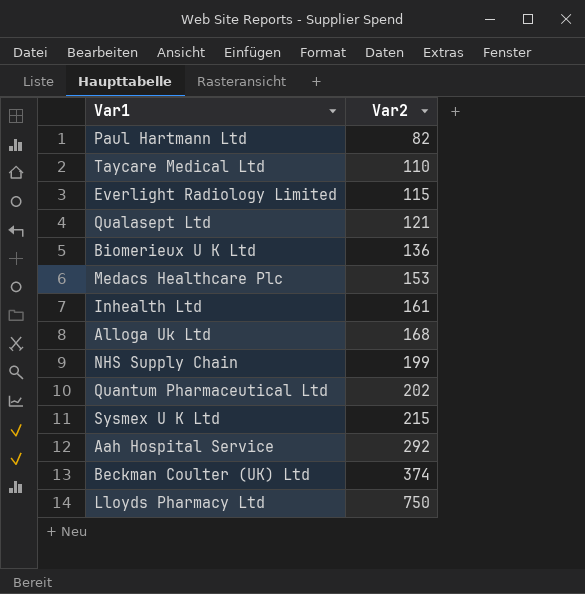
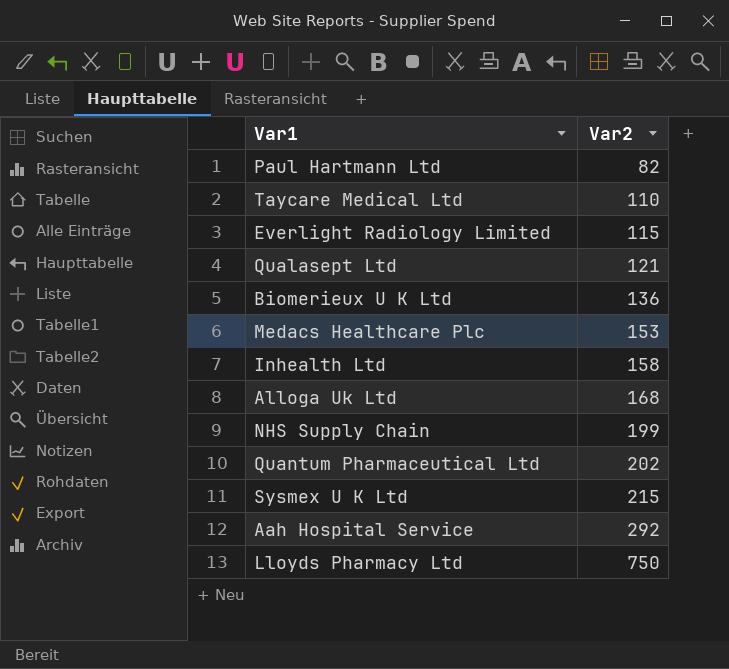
row Beckman Coulter (UK) Ltd: 374 -> none
Inhealth Ltd | Var2: 161 -> 158

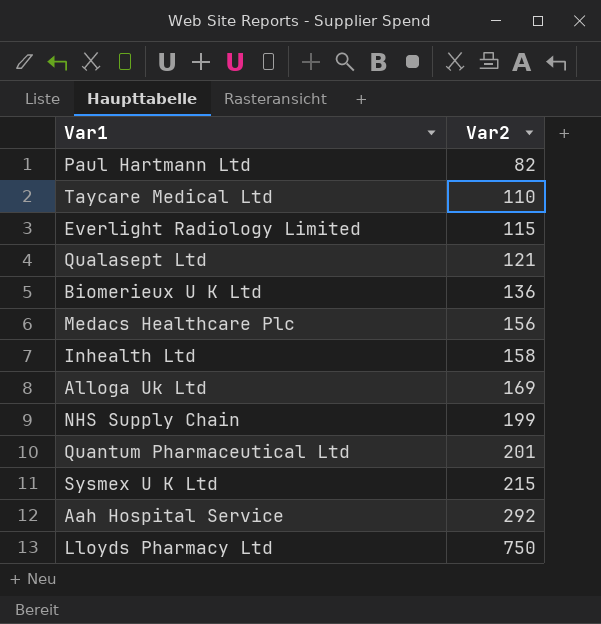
Medacs Healthcare Plc | Var2: 153 -> 156
Alloga Uk Ltd | Var2: 168 -> 169
Quantum Pharmaceutical Ltd | Var2: 202 -> 201

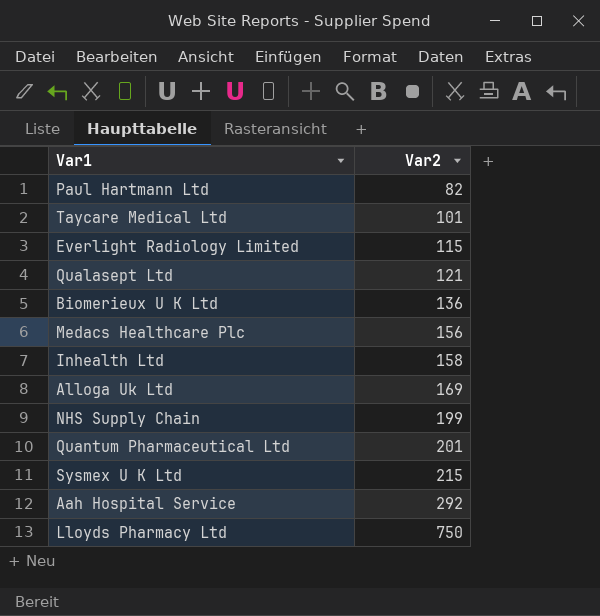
Taycare Medical Ltd | Var2: 110 -> 101

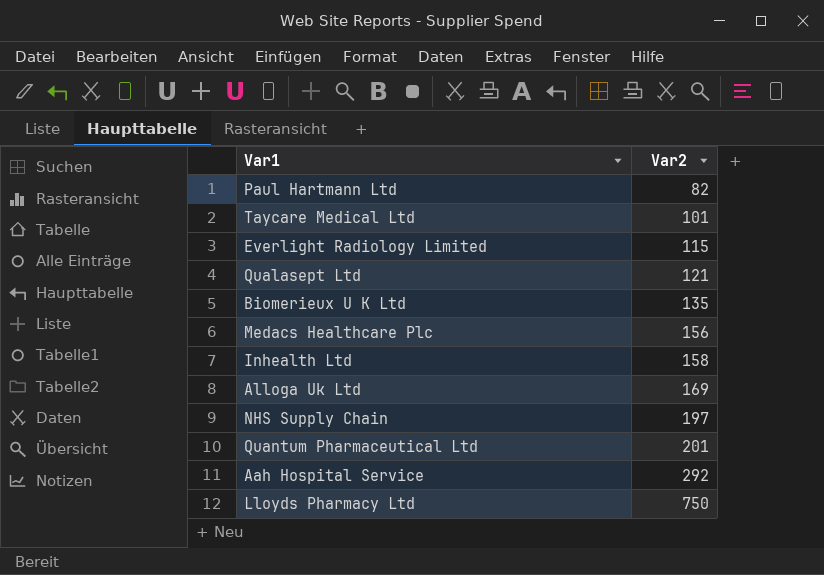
row Sysmex U K Ltd: 215 -> none
Biomerieux U K Ltd | Var2: 136 -> 135
NHS Supply Chain | Var2: 199 -> 197

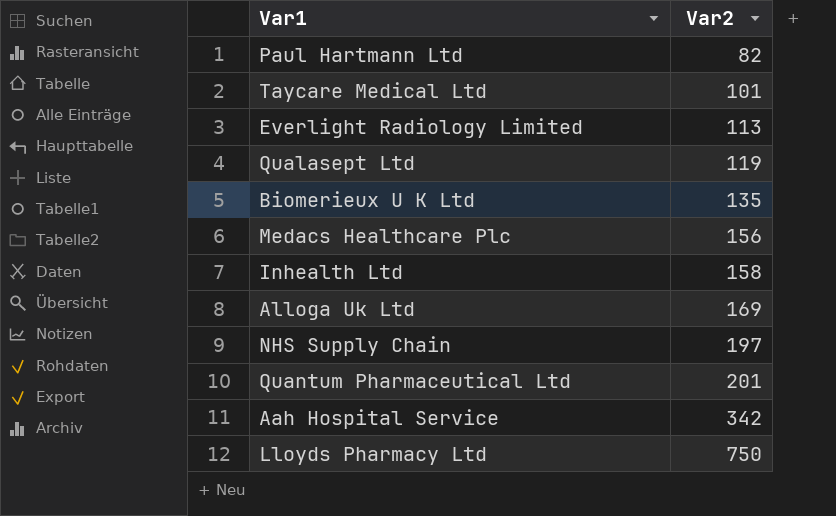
Everlight Radiology Limited | Var2: 115 -> 113
Qualasept Ltd | Var2: 121 -> 119
Aah Hospital Service | Var2: 292 -> 342

